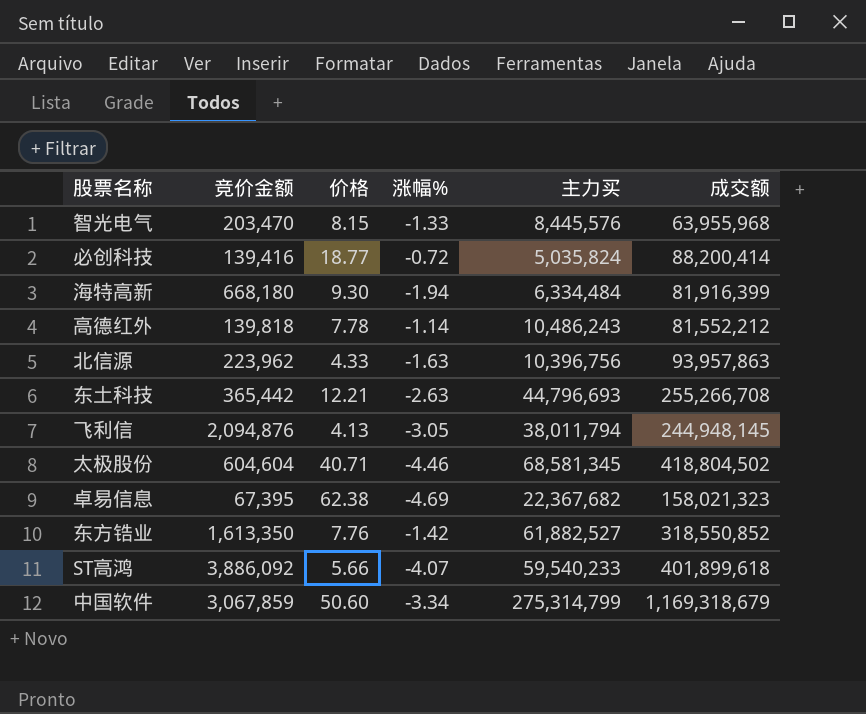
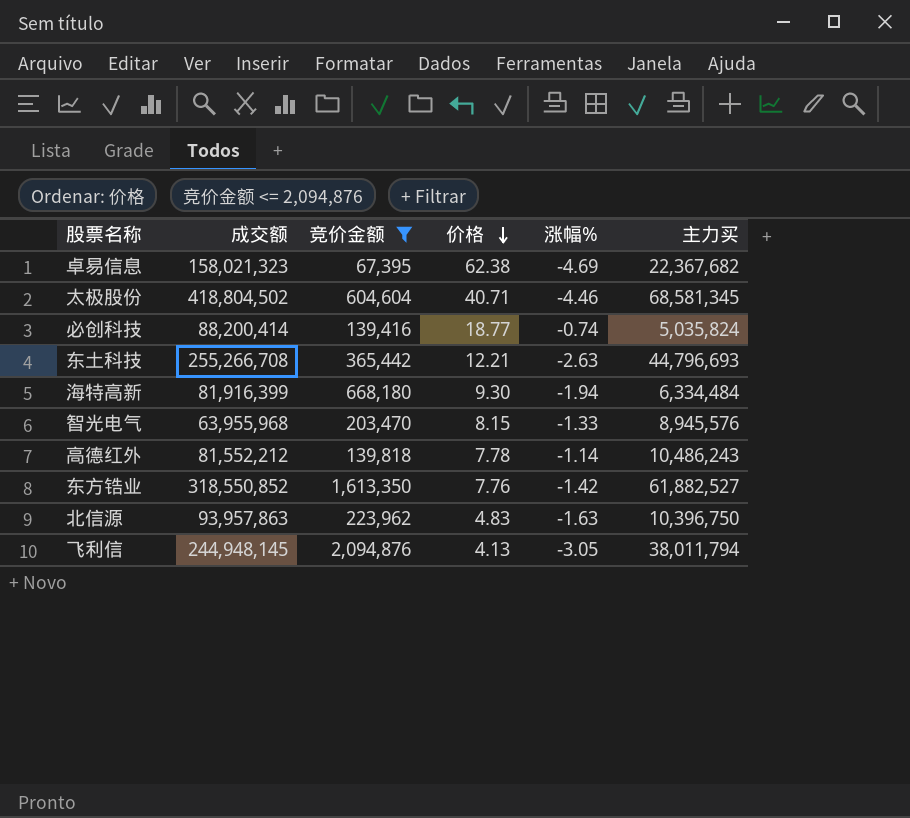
filter: none -> 竞价金额 <= 2,094,876
row order: none -> 价格 descending
column 成交额 | position: 6 -> 2
必创科技 | 涨幅%: -0.72 -> -0.74
智光电气 | 主力买: 8,445,576 -> 8,945,576
北信源 | 价格: 4.33 -> 4.83
北信源 | 主力买: 10,396,756 -> 10,396,750

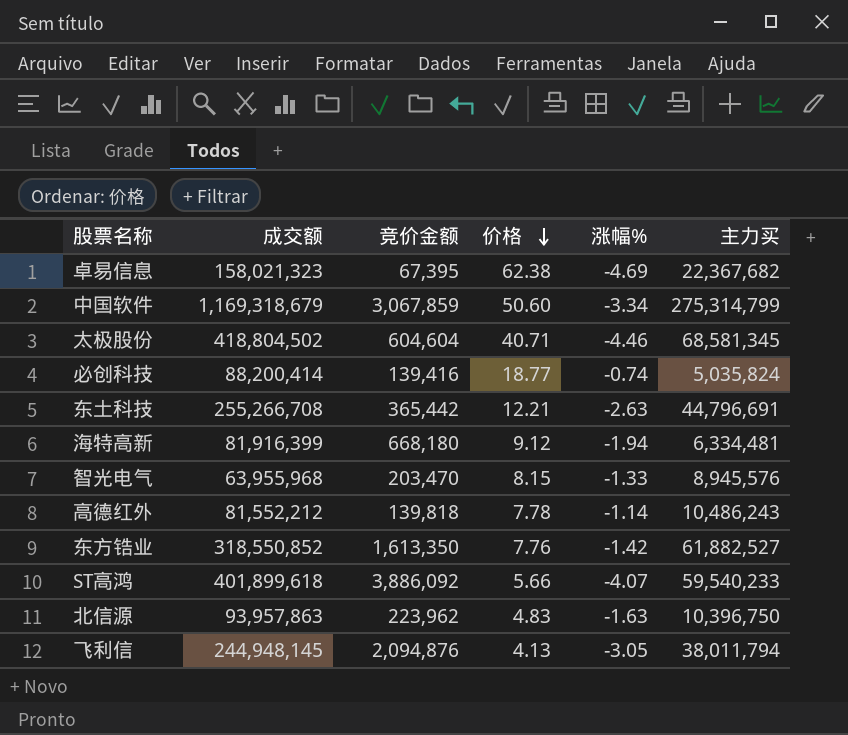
filter: 竞价金额 <= 2,094,876 -> none
东土科技 | 主力买: 44,796,693 -> 44,796,691
海特高新 | 价格: 9.30 -> 9.12
海特高新 | 主力买: 6,334,484 -> 6,334,481

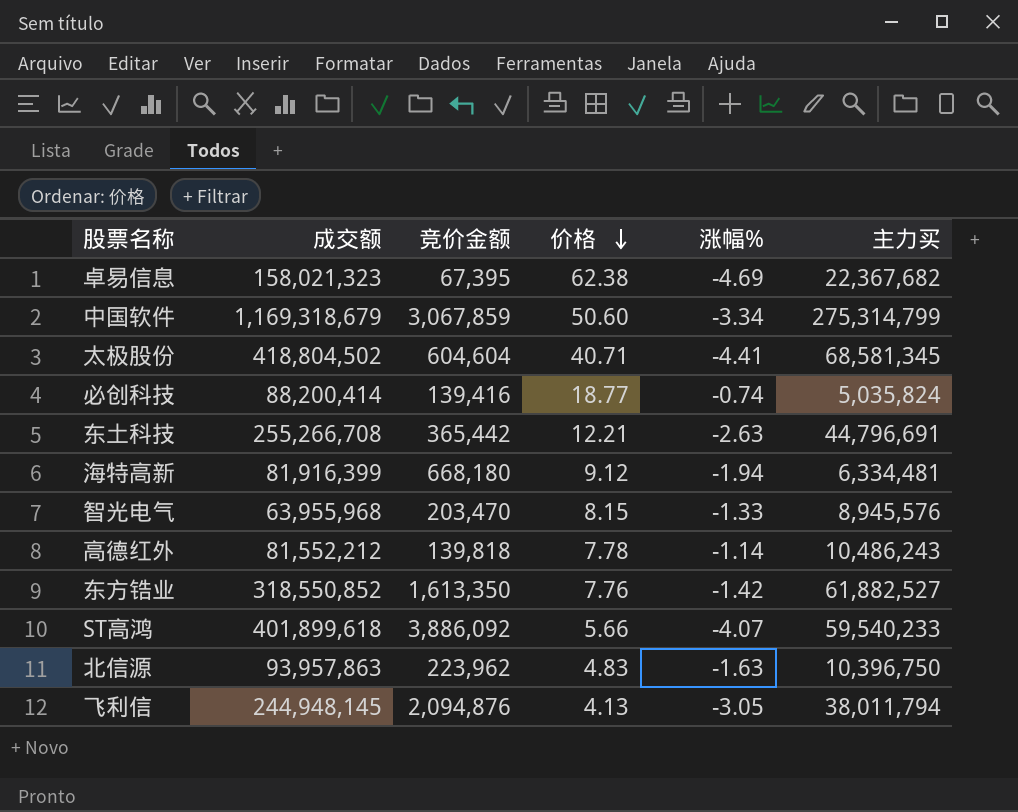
太极股份 | 涨幅%: -4.46 -> -4.41

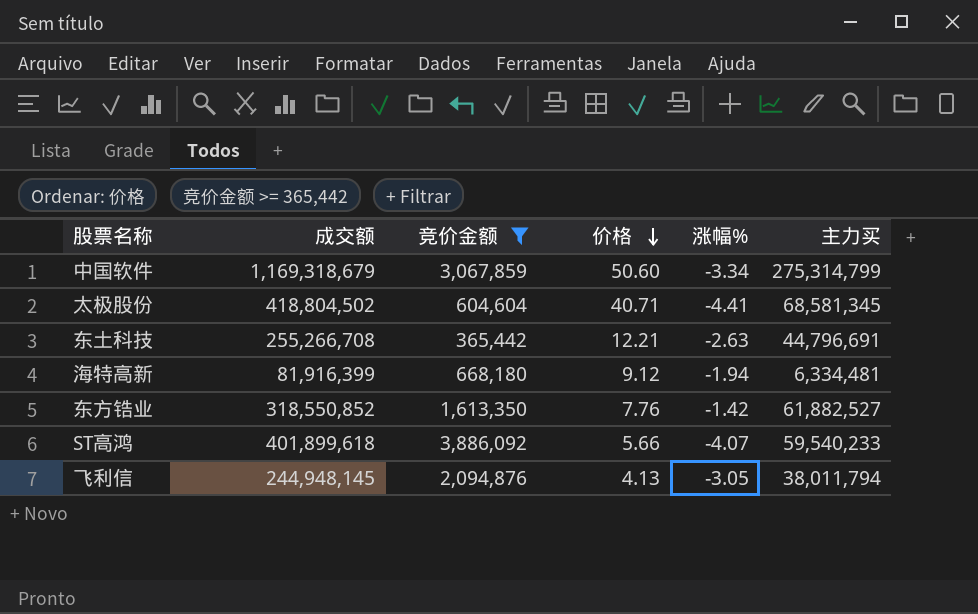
filter: none -> 竞价金额 >= 365,442

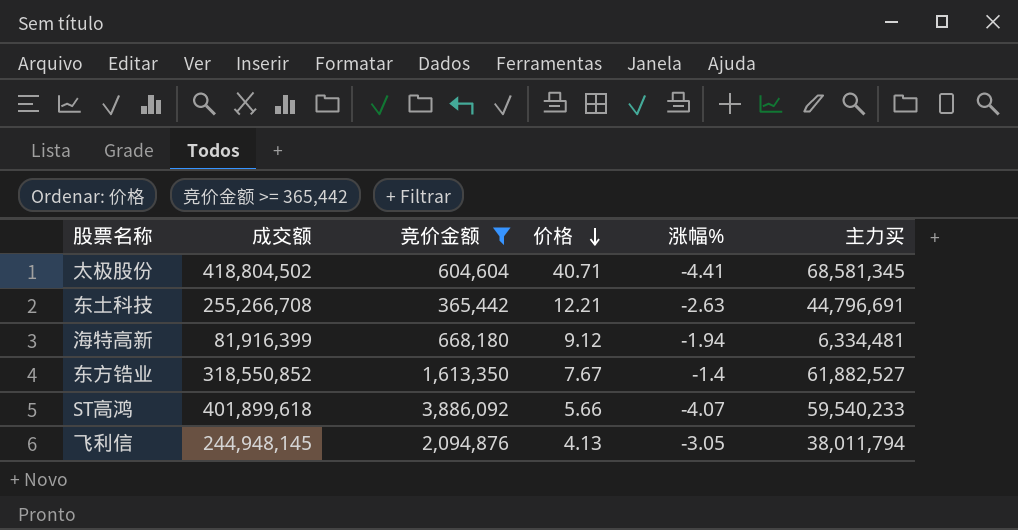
row 中国软件: 1,169,318,679 | 3,067,859 | 50.60 | -3.34 | 275,314,799 -> none
东方锆业 | 价格: 7.76 -> 7.67
东方锆业 | 涨幅%: -1.42 -> -1.4

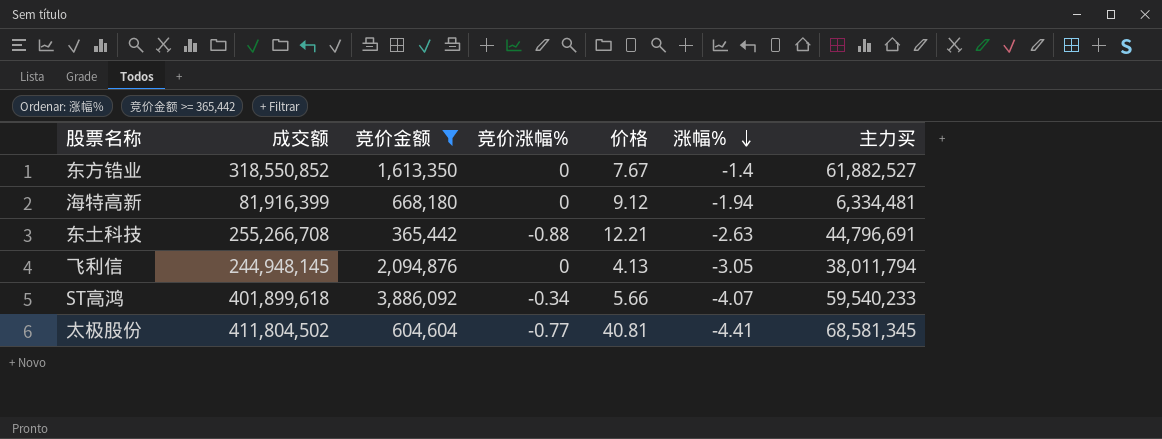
row order: 价格 descending -> 涨幅% descending
column 竞价涨幅% | position: none -> 4
太极股份 | 成交额: 418,804,502 -> 411,804,502
太极股份 | 价格: 40.71 -> 40.81

